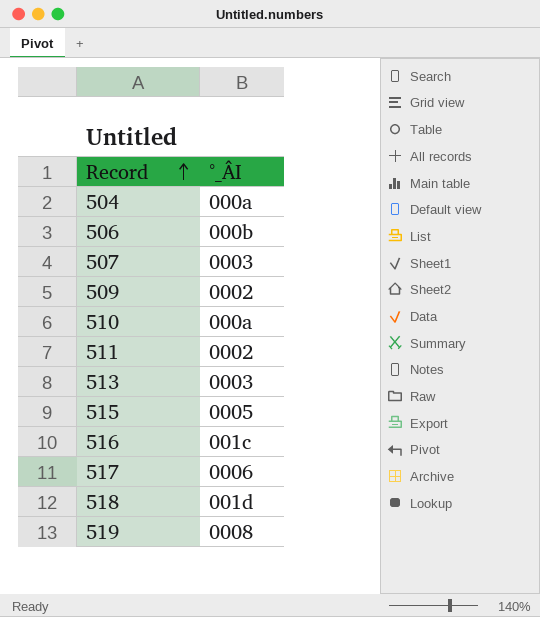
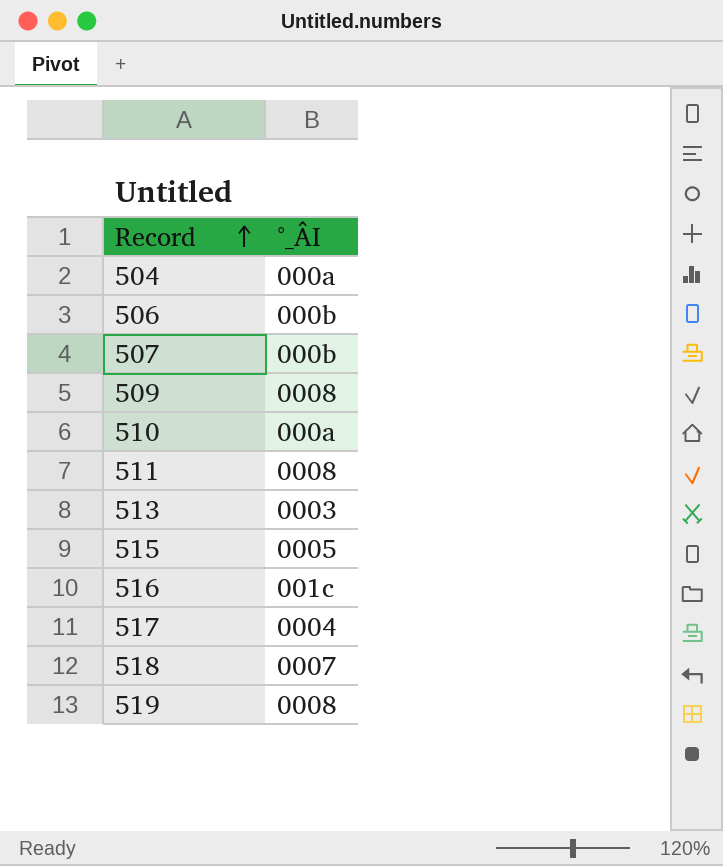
507 | °_ÂI: 0003 -> 000b
509 | °_ÂI: 0002 -> 0008
511 | °_ÂI: 0002 -> 0008
517 | °_ÂI: 0006 -> 0004
518 | °_ÂI: 001d -> 0007

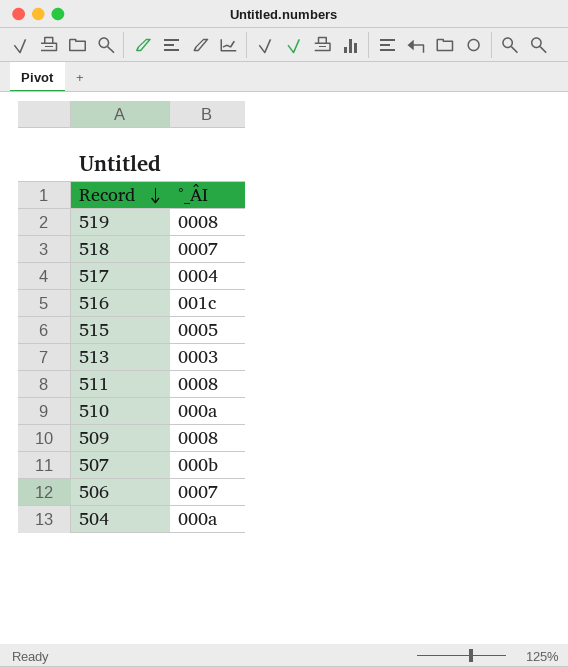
row order: Record ascending -> Record descending
506 | °_ÂI: 000b -> 0007

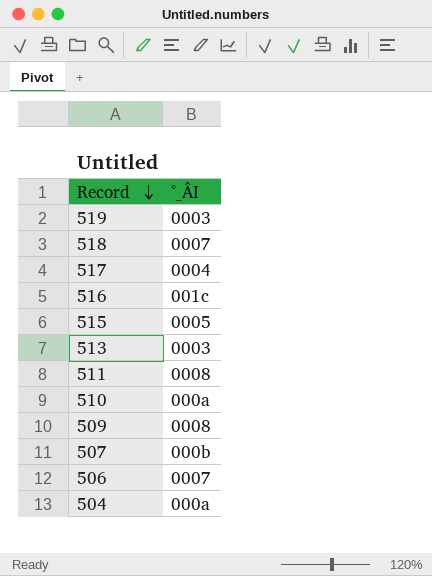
519 | °_ÂI: 0008 -> 0003

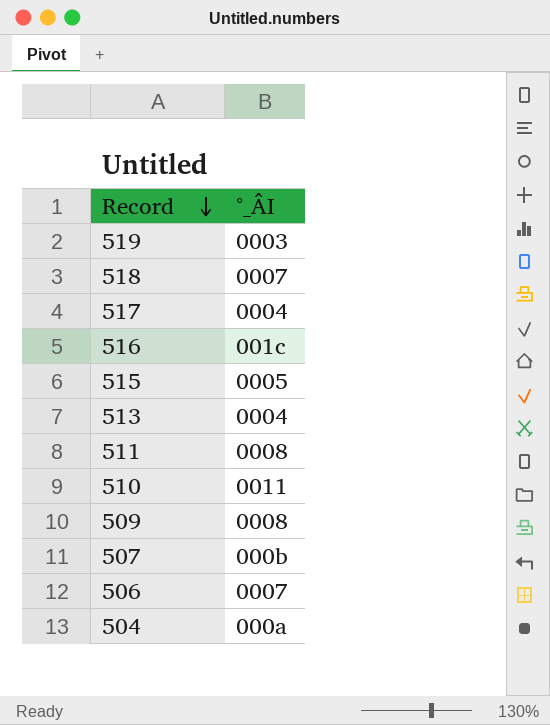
513 | °_ÂI: 0003 -> 0004
510 | °_ÂI: 000a -> 0011

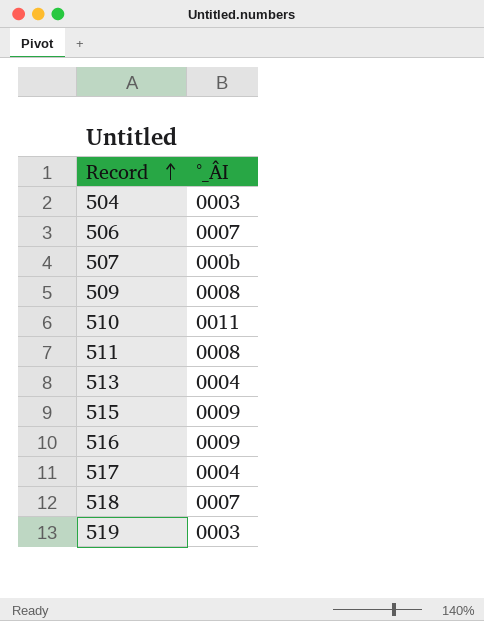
row order: Record descending -> Record ascending
504 | °_ÂI: 000a -> 0003
515 | °_ÂI: 0005 -> 0009
516 | °_ÂI: 001c -> 0009

